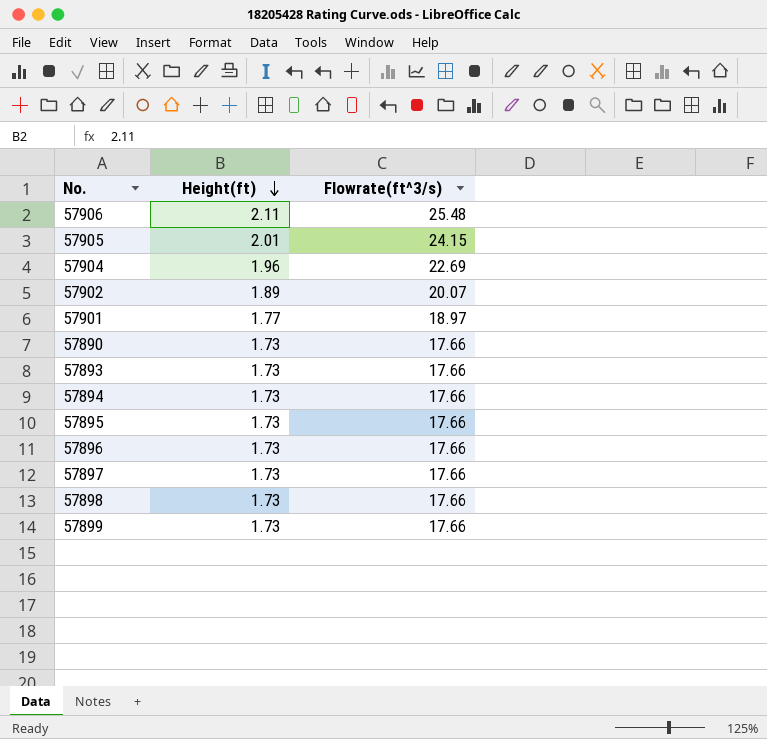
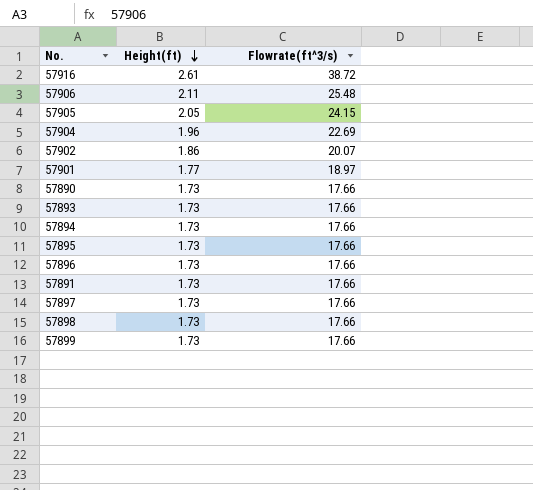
row 57916: none -> 2.61 | 38.72
57905 | Height(ft): 2.01 -> 2.05
57902 | Height(ft): 1.89 -> 1.86
row 57891: none -> 1.73 | 17.66

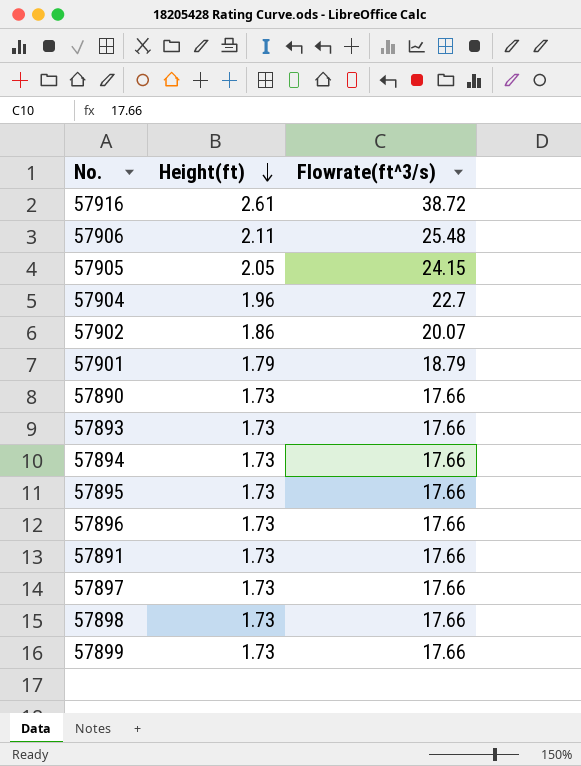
57904 | Flowrate(ft^3/s): 22.69 -> 22.7
57901 | Height(ft): 1.77 -> 1.79
57901 | Flowrate(ft^3/s): 18.97 -> 18.79

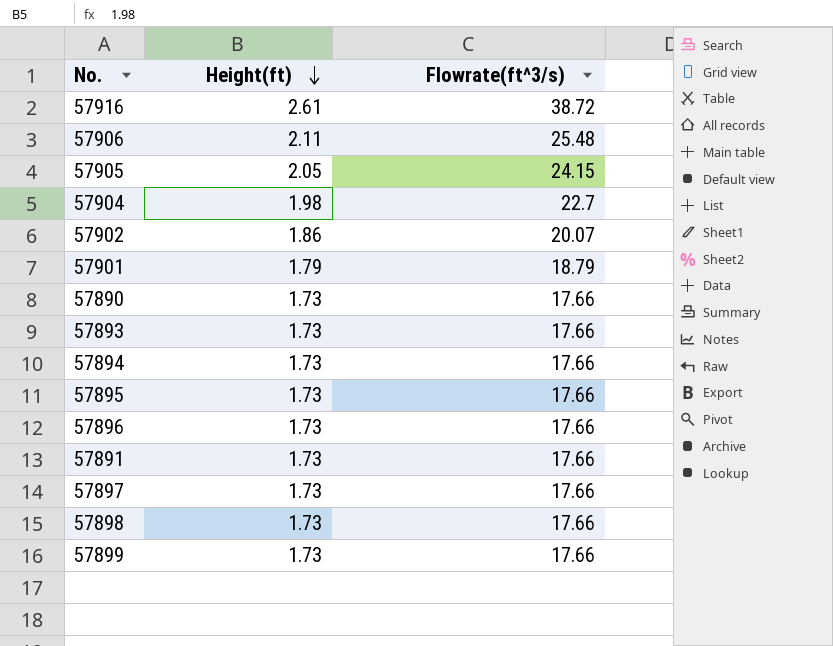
57904 | Height(ft): 1.96 -> 1.98

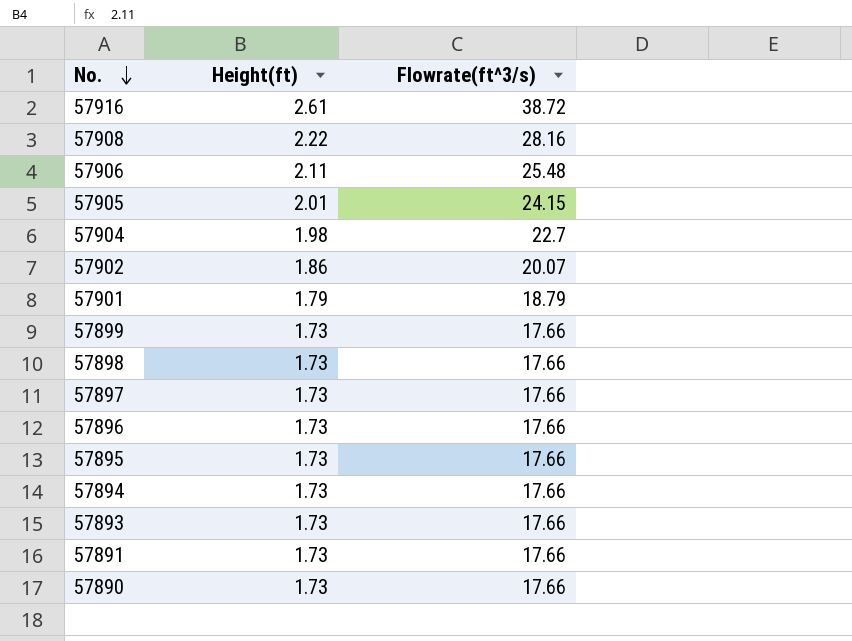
row order: Height(ft) descending -> No. descending
row 57908: none -> 2.22 | 28.16
57905 | Height(ft): 2.05 -> 2.01

